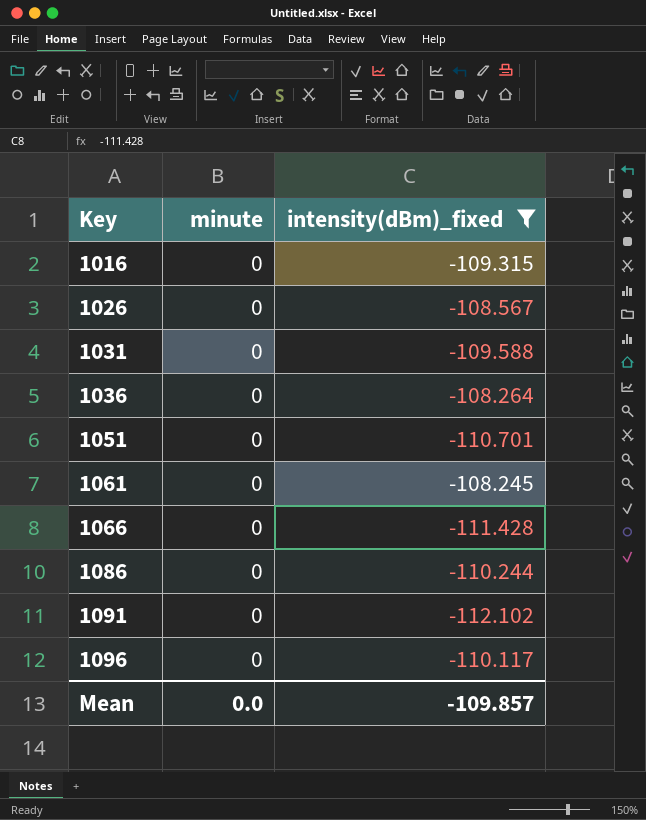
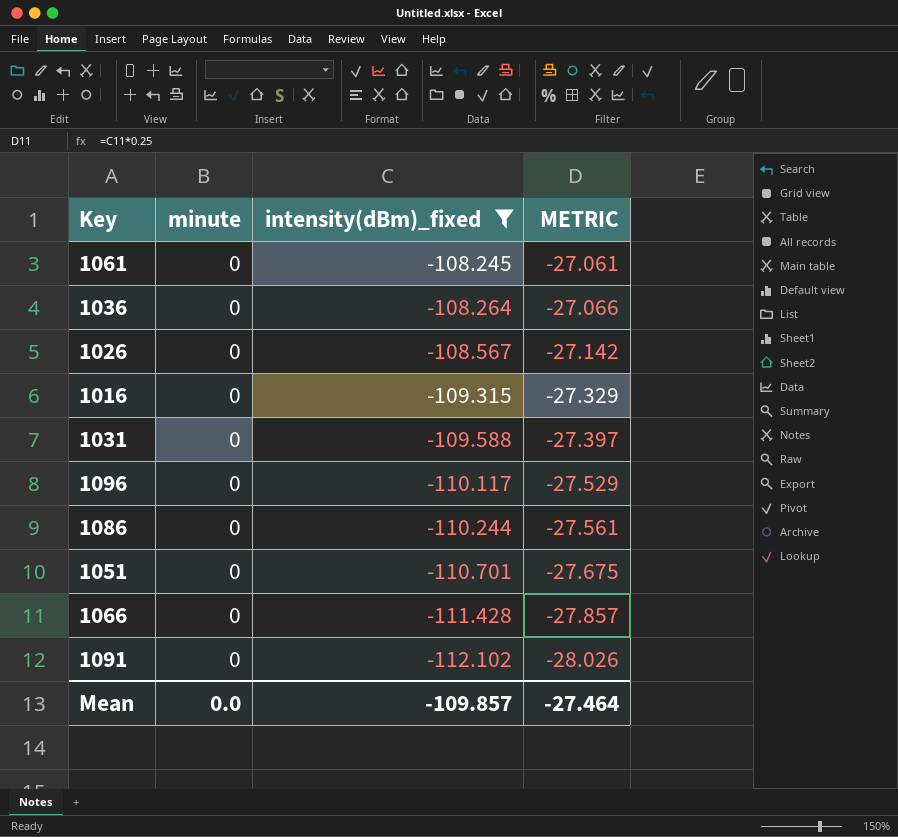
row order: Key ascending -> intensity(dBm)_fixed descending
column METRIC | formula: none -> [intensity(dBm)_fixed] * 0.25

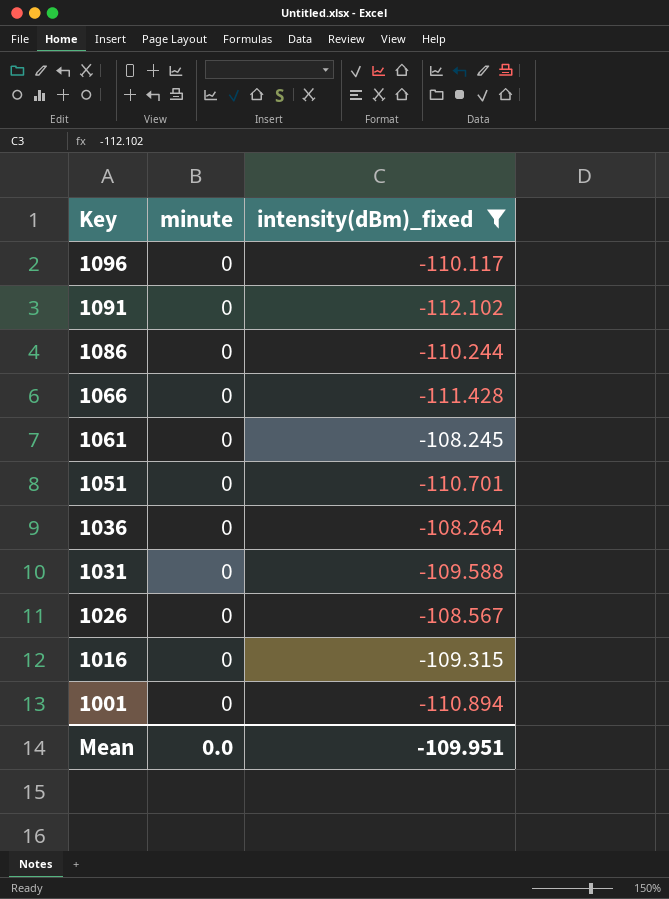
row order: intensity(dBm)_fixed descending -> Key descending
column METRIC | formula: [intensity(dBm)_fixed] * 0.25 -> none
row 1001: none -> 0 | -110.894
Mean | intensity(dBm)_fixed: -109.857 -> -109.951

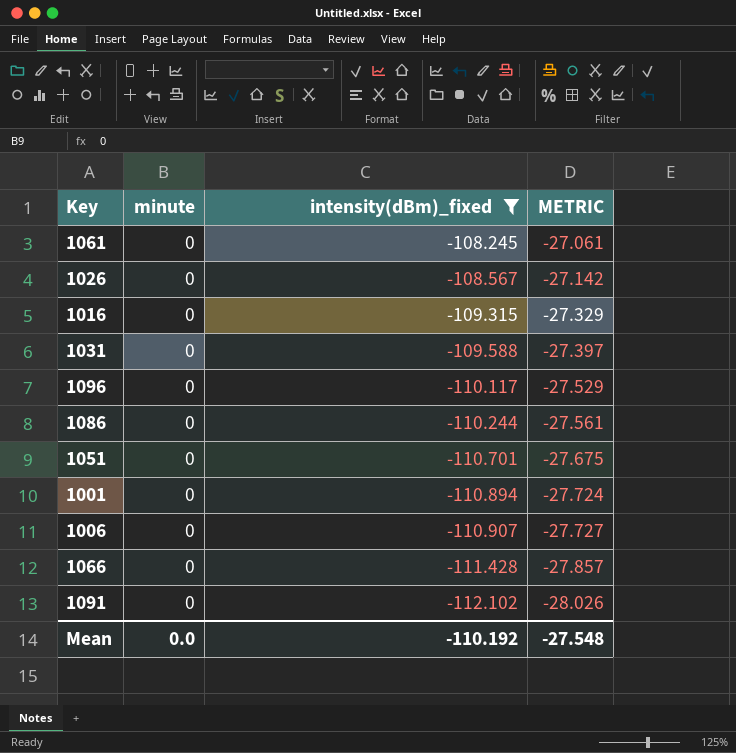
row order: Key descending -> intensity(dBm)_fixed descending
column METRIC | formula: none -> [intensity(dBm)_fixed] * 0.25
row 1036: 0 | -108.264 -> none
row 1006: none -> 0 | -110.907 | -27.727
Mean | intensity(dBm)_fixed: -109.951 -> -110.192

